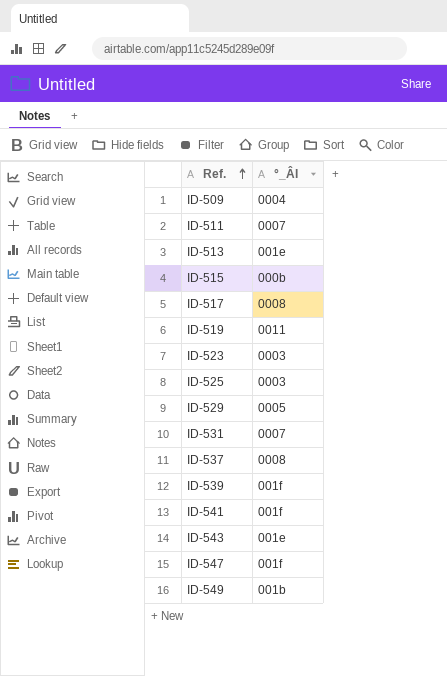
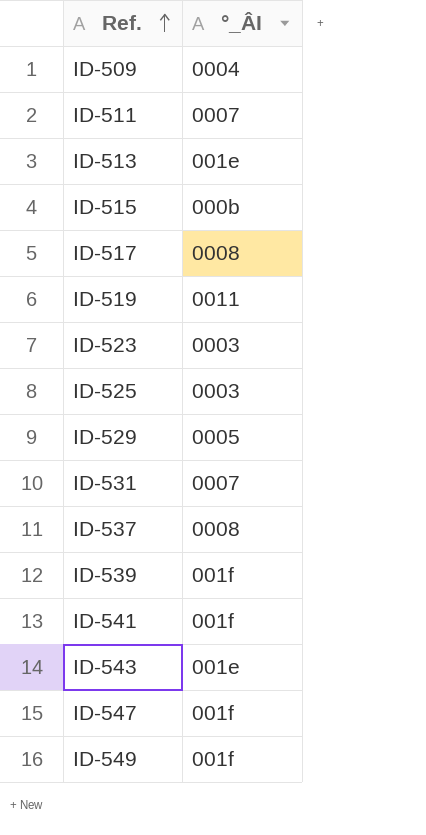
ID-549 | °_ÂI: 001b -> 001f

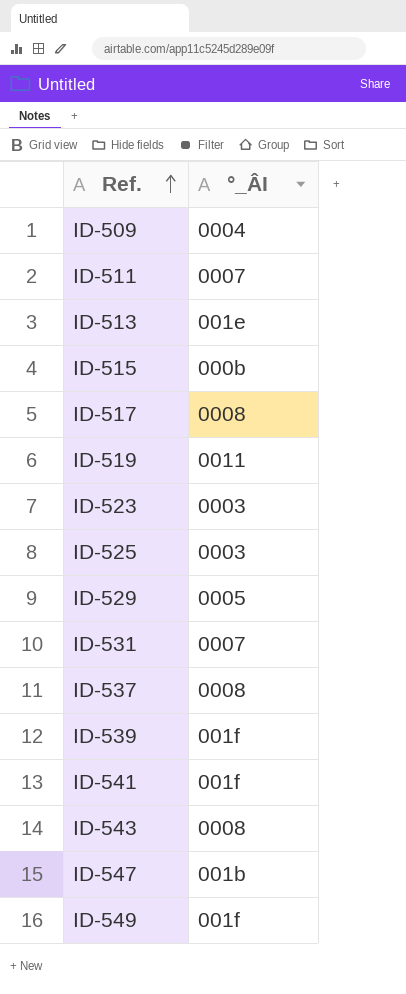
ID-543 | °_ÂI: 001e -> 0008
ID-547 | °_ÂI: 001f -> 001b

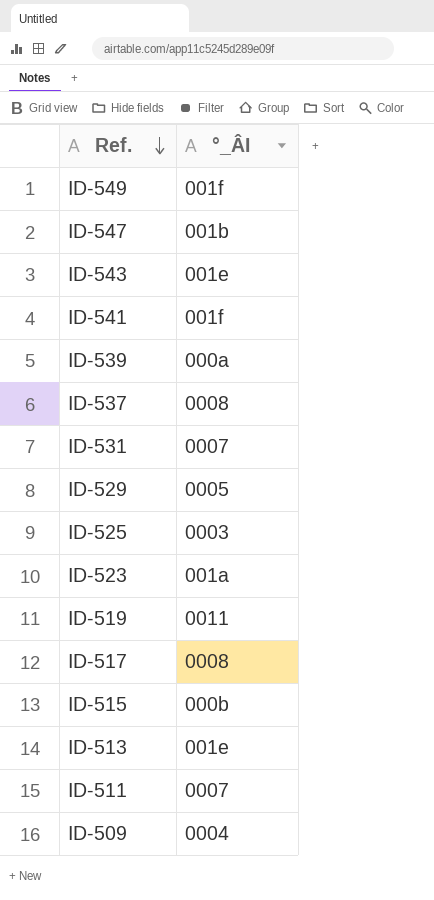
row order: Ref. ascending -> Ref. descending
ID-543 | °_ÂI: 0008 -> 001e
ID-539 | °_ÂI: 001f -> 000a
ID-523 | °_ÂI: 0003 -> 001a

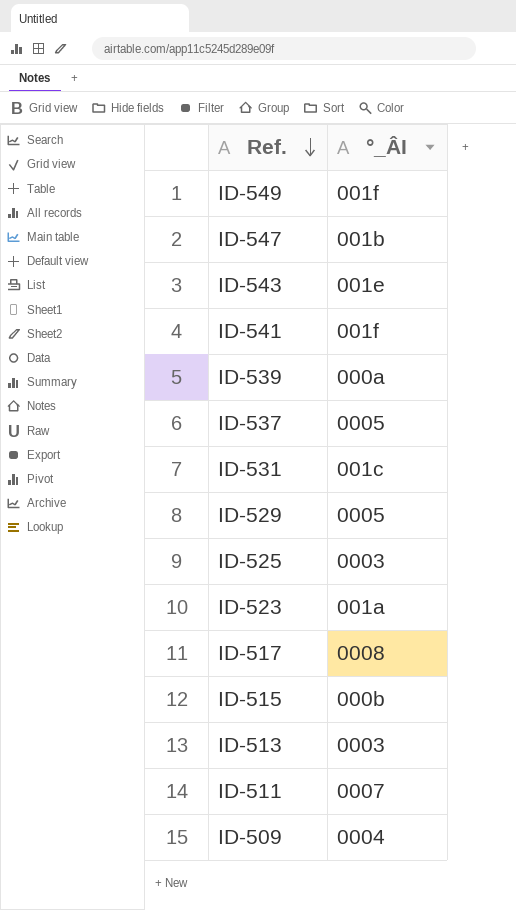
row ID-519: 0011 -> none
ID-537 | °_ÂI: 0008 -> 0005
ID-531 | °_ÂI: 0007 -> 001c
ID-513 | °_ÂI: 001e -> 0003

